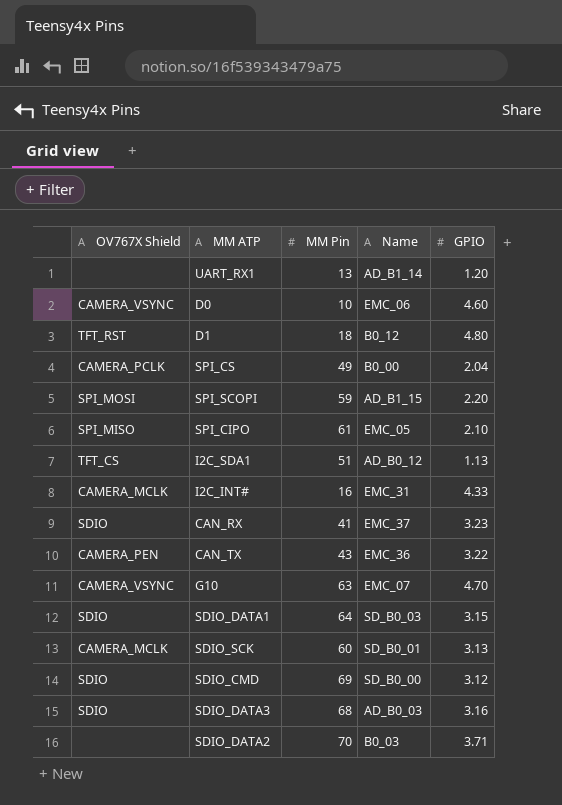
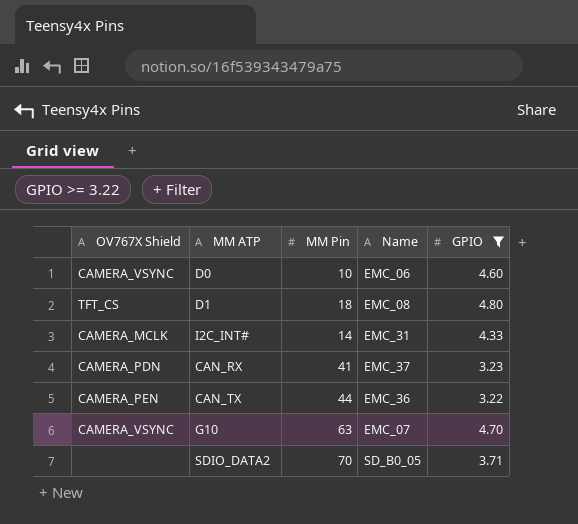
filter: none -> GPIO >= 3.22
D1 | OV767X Shield: TFT_RST -> TFT_CS
D1 | Name: B0_12 -> EMC_08
I2C_INT# | MM Pin: 16 -> 14
CAN_RX | OV767X Shield: SDIO -> CAMERA_PDN
CAN_TX | MM Pin: 43 -> 44
SDIO_DATA2 | Name: B0_03 -> SD_B0_05

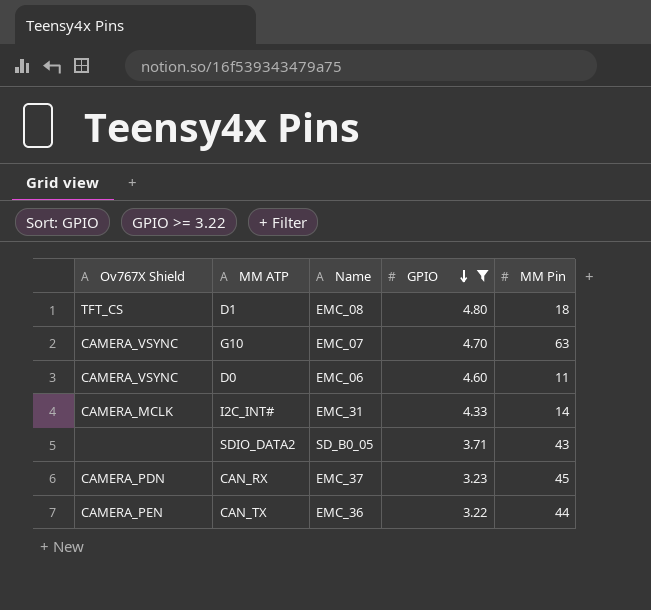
row order: none -> GPIO descending
column name: OV767X Shield -> Ov767X Shield
column MM Pin | position: 3 -> 5
D0 | MM Pin: 10 -> 11
SDIO_DATA2 | MM Pin: 70 -> 43
CAN_RX | MM Pin: 41 -> 45

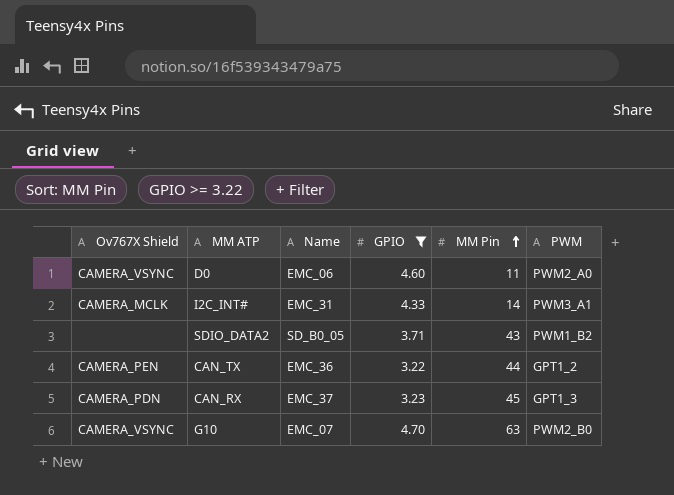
row order: GPIO descending -> MM Pin ascending
column PWM | position: none -> 6
row D1: TFT_CS | EMC_08 | 4.80 | 18 -> none

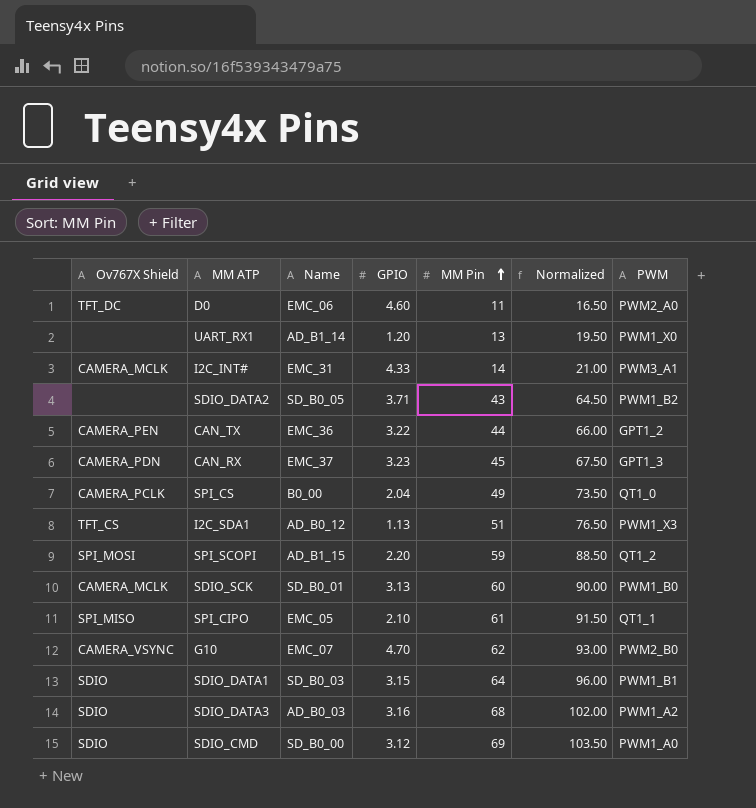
filter: GPIO >= 3.22 -> none
column Normalized | formula: none -> [MM Pin] * 1.5
D0 | Ov767X Shield: CAMERA_VSYNC -> TFT_DC
G10 | MM Pin: 63 -> 62

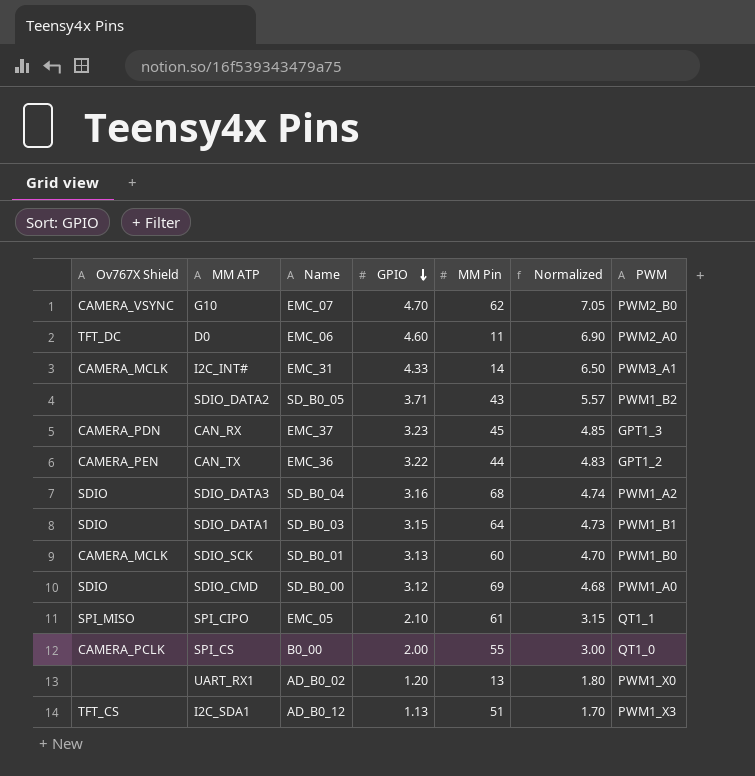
row order: MM Pin ascending -> GPIO descending
column Normalized | formula: [MM Pin] * 1.5 -> [GPIO] * 1.5
row SPI_SCOPI: SPI_MOSI | AD_B1_15 | 2.20 | 59 | 88.50 | QT1_2 -> none
SDIO_DATA3 | Name: AD_B0_03 -> SD_B0_04
SPI_CS | GPIO: 2.04 -> 2.00
SPI_CS | MM Pin: 49 -> 55
UART_RX1 | Name: AD_B1_14 -> AD_B0_02

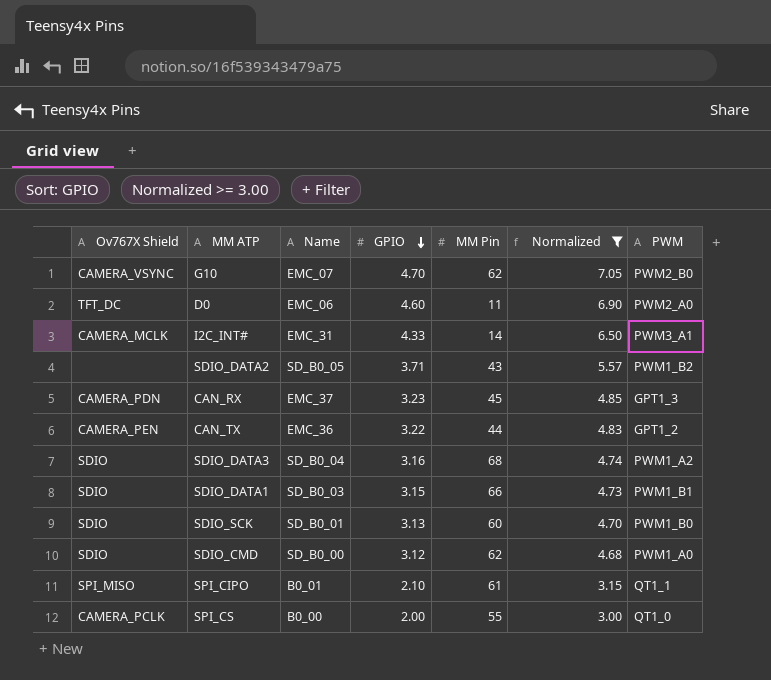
filter: none -> Normalized >= 3.00
SDIO_DATA1 | MM Pin: 64 -> 66
SDIO_SCK | Ov767X Shield: CAMERA_MCLK -> SDIO
SDIO_CMD | MM Pin: 69 -> 62
SPI_CIPO | Name: EMC_05 -> B0_01

